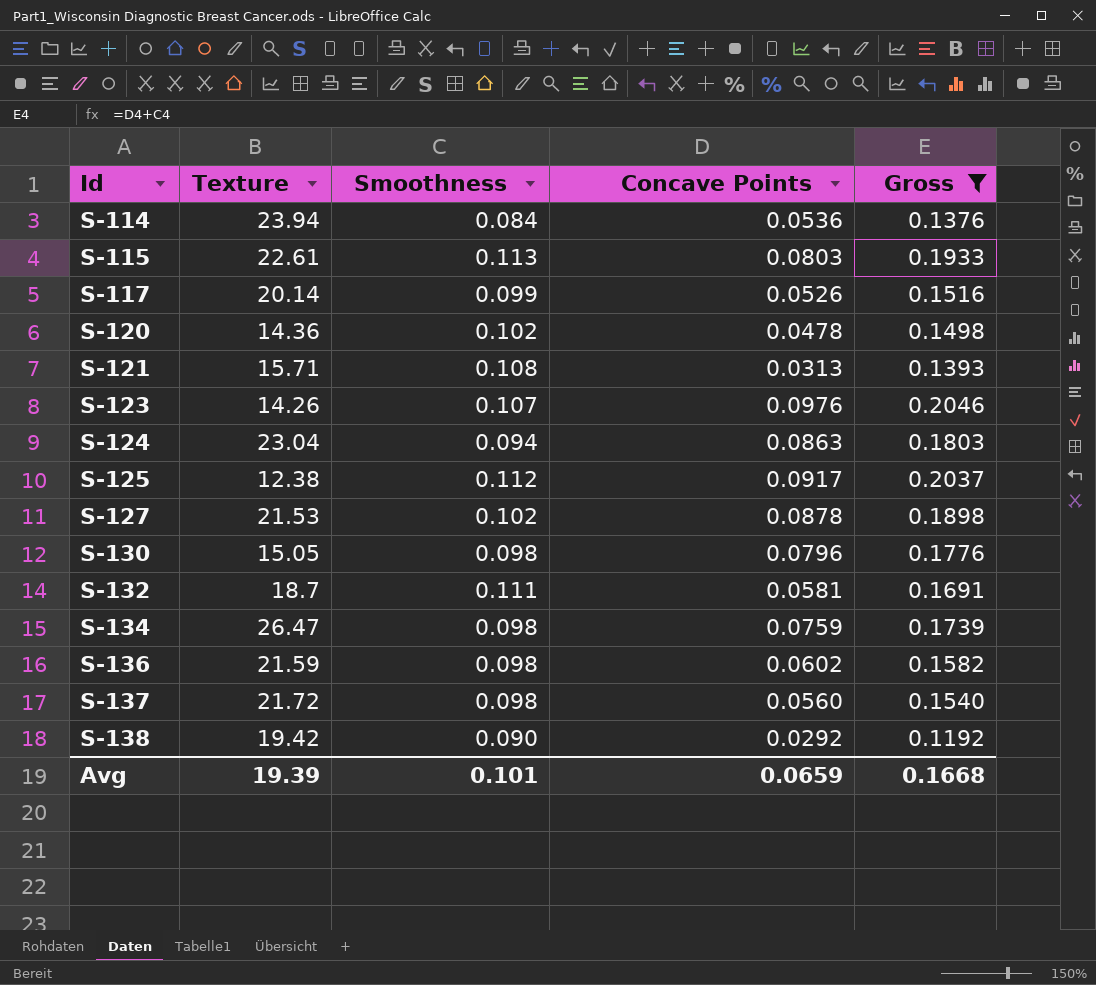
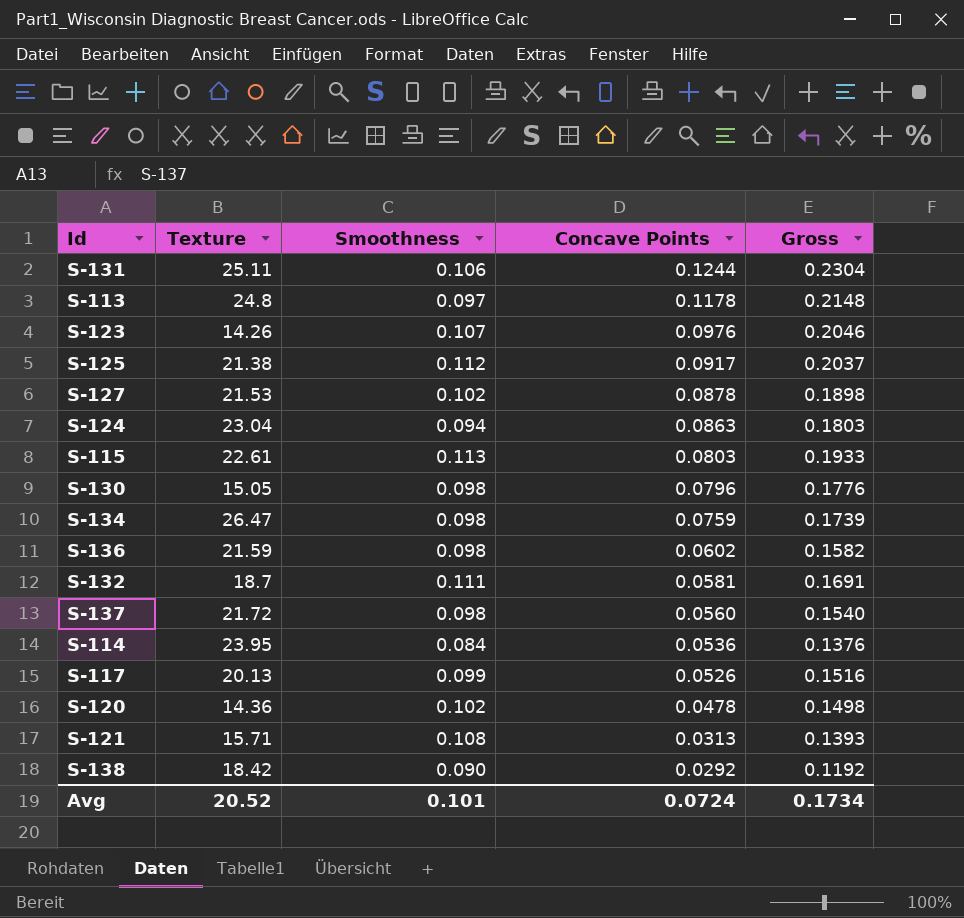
filter: Gross <= 0.2046 -> none
row order: Id ascending -> Concave Points descending
S-125 | Texture: 12.38 -> 21.38
S-114 | Texture: 23.94 -> 23.95
S-117 | Texture: 20.14 -> 20.13
S-138 | Texture: 19.42 -> 18.42
Avg | Texture: 19.39 -> 20.52
Avg | Concave Points: 0.0659 -> 0.0724
Avg | Gross: 0.1668 -> 0.1734

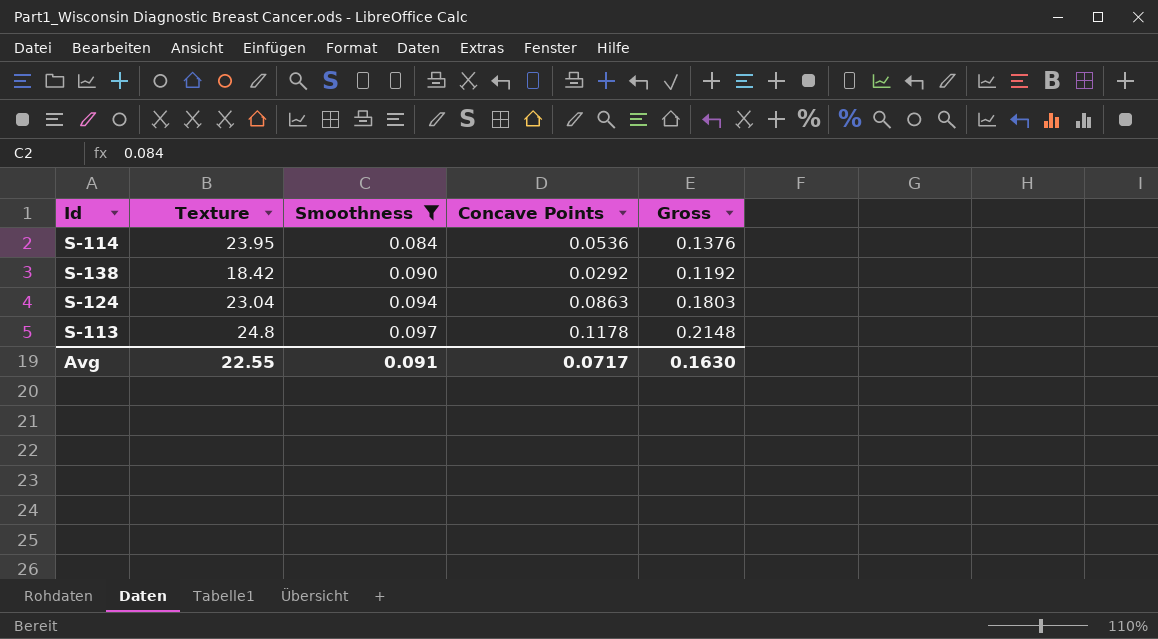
filter: none -> Smoothness <= 0.097
row order: Concave Points descending -> Smoothness ascending
Avg | Texture: 20.52 -> 22.55
Avg | Smoothness: 0.101 -> 0.091
Avg | Concave Points: 0.0724 -> 0.0717
Avg | Gross: 0.1734 -> 0.1630

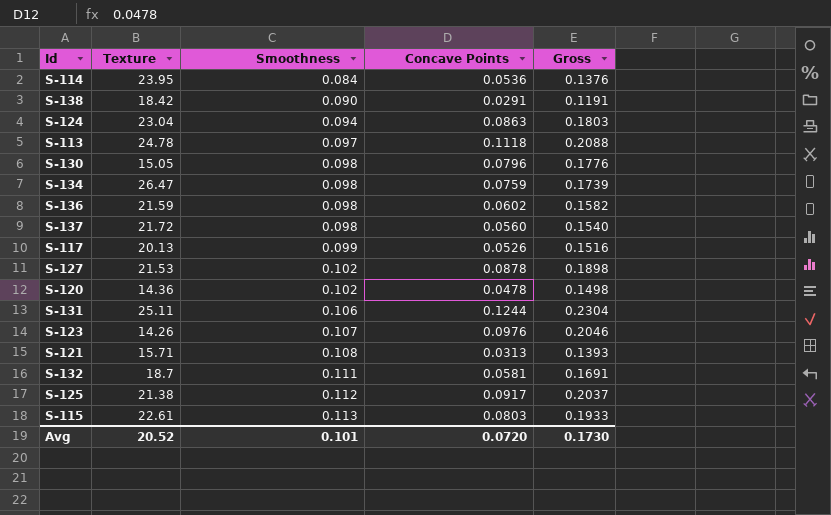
filter: Smoothness <= 0.097 -> none
S-138 | Concave Points: 0.0292 -> 0.0291
S-138 | Gross: 0.1192 -> 0.1191
S-113 | Texture: 24.8 -> 24.78
S-113 | Concave Points: 0.1178 -> 0.1118
S-113 | Gross: 0.2148 -> 0.2088
Avg | Texture: 22.55 -> 20.52
Avg | Smoothness: 0.091 -> 0.101
Avg | Concave Points: 0.0717 -> 0.0720
Avg | Gross: 0.1630 -> 0.1730

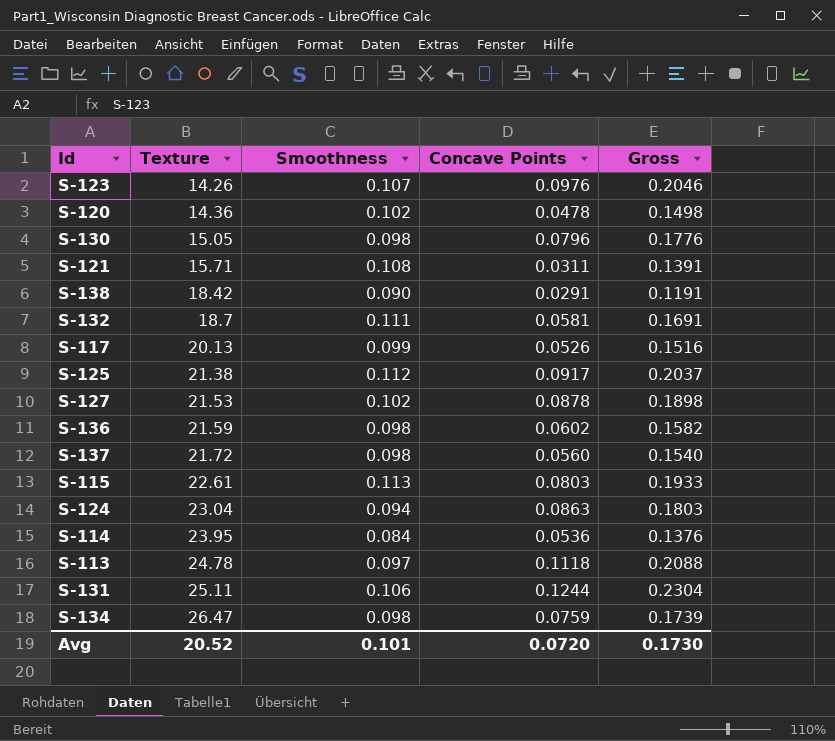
row order: Smoothness ascending -> Texture ascending
S-121 | Concave Points: 0.0313 -> 0.0311
S-121 | Gross: 0.1393 -> 0.1391

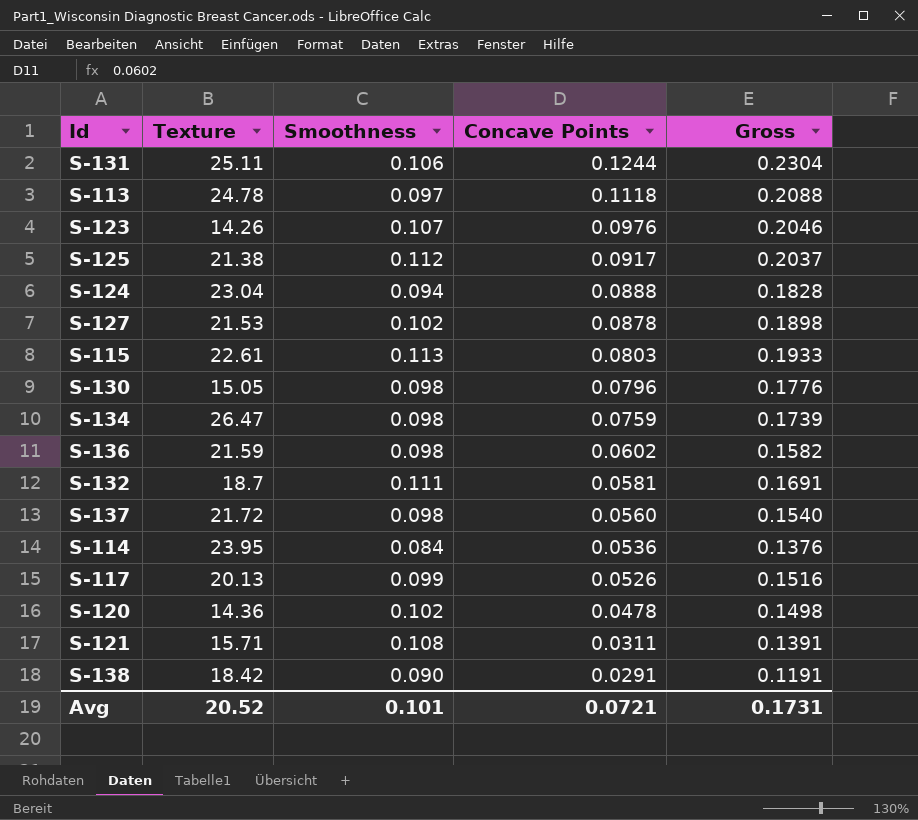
row order: Texture ascending -> Concave Points descending
S-124 | Concave Points: 0.0863 -> 0.0888
S-124 | Gross: 0.1803 -> 0.1828
Avg | Concave Points: 0.0720 -> 0.0721
Avg | Gross: 0.1730 -> 0.1731

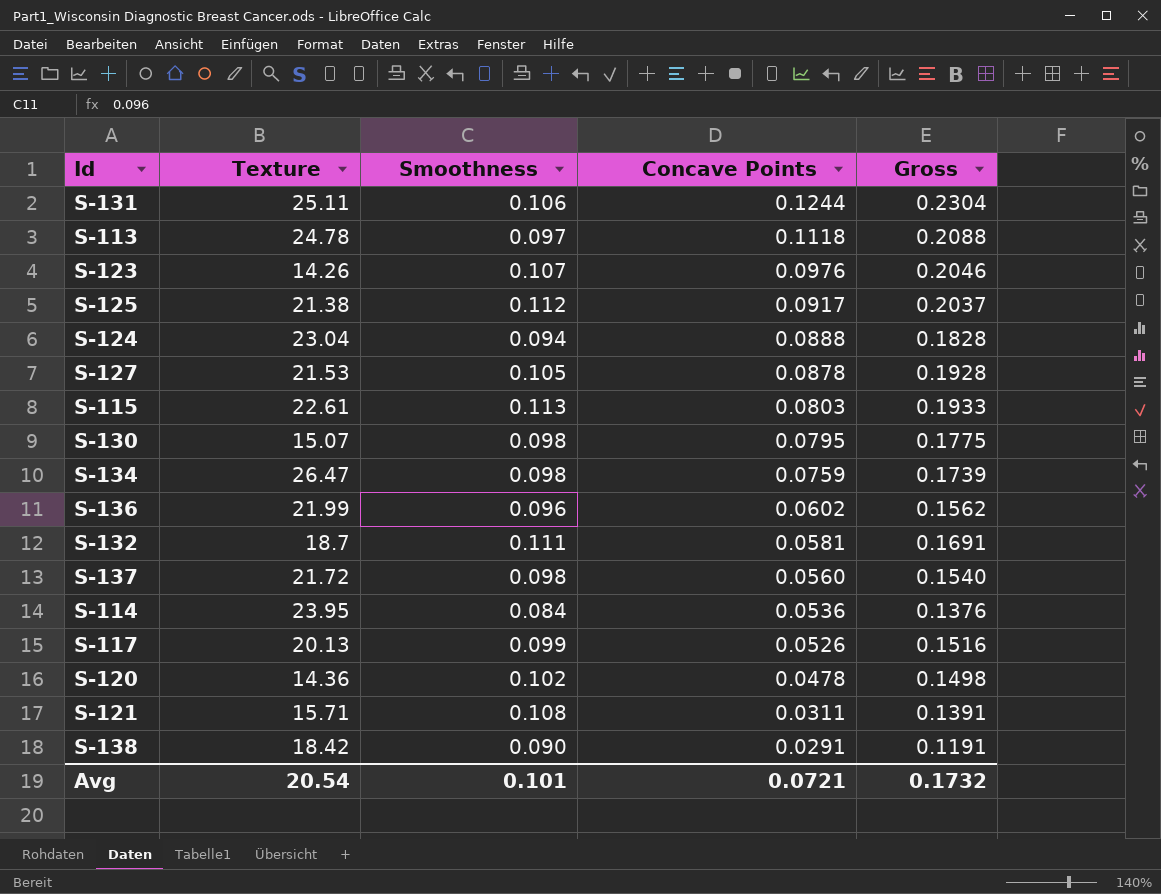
S-127 | Smoothness: 0.102 -> 0.105
S-127 | Gross: 0.1898 -> 0.1928
S-130 | Texture: 15.05 -> 15.07
S-130 | Concave Points: 0.0796 -> 0.0795
S-130 | Gross: 0.1776 -> 0.1775
S-136 | Texture: 21.59 -> 21.99
S-136 | Smoothness: 0.098 -> 0.096
S-136 | Gross: 0.1582 -> 0.1562
Avg | Texture: 20.52 -> 20.54
Avg | Gross: 0.1731 -> 0.1732

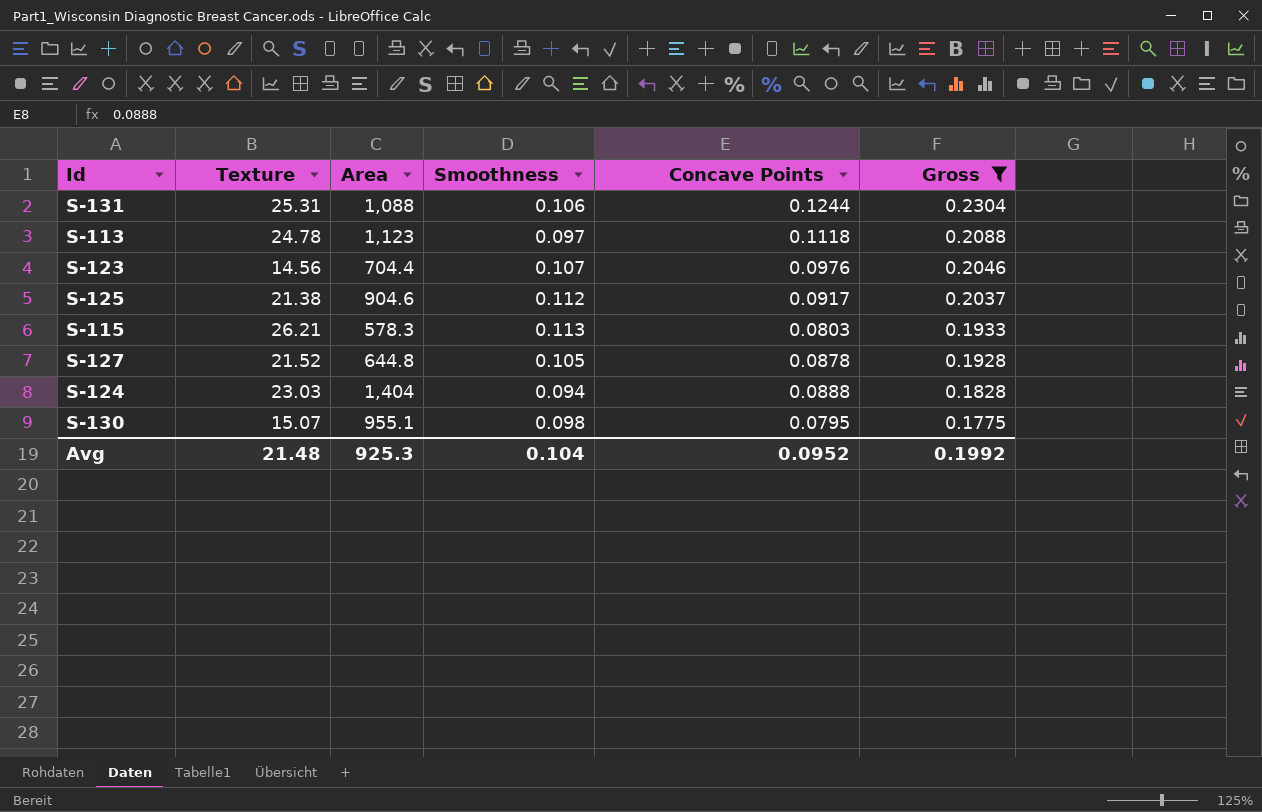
filter: none -> Gross >= 0.1775
row order: Concave Points descending -> Gross descending
column Area | position: none -> 3
S-131 | Texture: 25.11 -> 25.31
S-123 | Texture: 14.26 -> 14.56
S-115 | Texture: 22.61 -> 26.21
S-127 | Texture: 21.53 -> 21.52
S-124 | Texture: 23.04 -> 23.03
Avg | Texture: 20.54 -> 21.48
Avg | Smoothness: 0.101 -> 0.104
Avg | Concave Points: 0.0721 -> 0.0952
Avg | Gross: 0.1732 -> 0.1992

